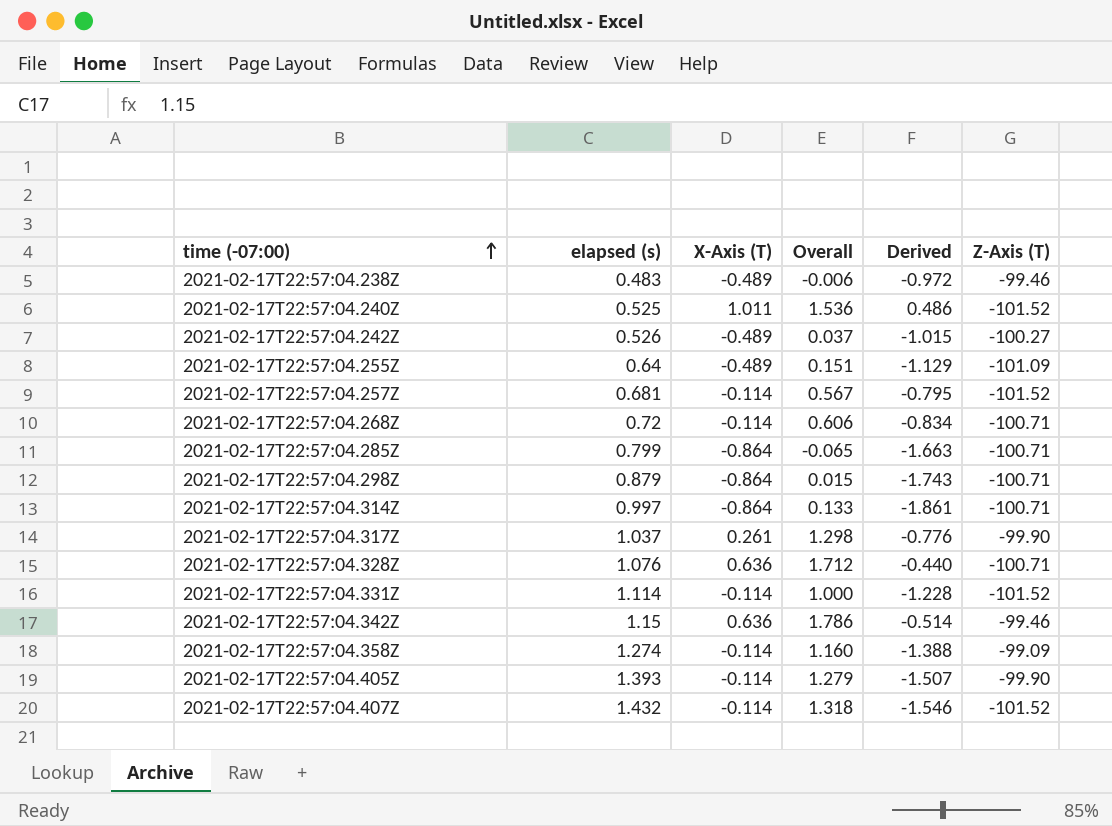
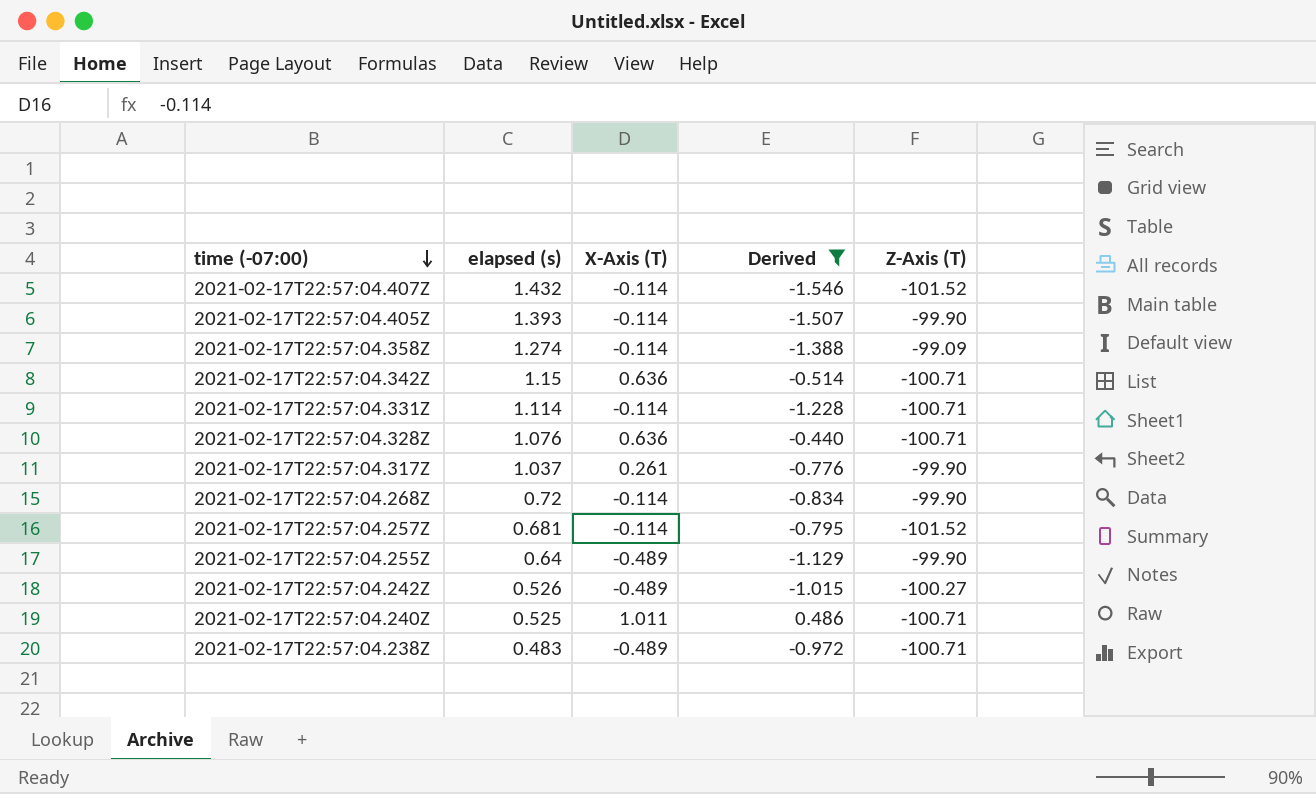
filter: none -> Derived >= -1.546
row order: time (-07:00) ascending -> time (-07:00) descending
column Overall | formula: [elapsed (s)] + [X-Axis (T)] -> none
2021-02-17T22:57:04.342Z | Z-Axis (T): -99.46 -> -100.71
2021-02-17T22:57:04.331Z | Z-Axis (T): -101.52 -> -100.71
2021-02-17T22:57:04.268Z | Z-Axis (T): -100.71 -> -99.90
2021-02-17T22:57:04.255Z | Z-Axis (T): -101.09 -> -99.90
2021-02-17T22:57:04.240Z | Z-Axis (T): -101.52 -> -100.71
2021-02-17T22:57:04.238Z | Z-Axis (T): -99.46 -> -100.71

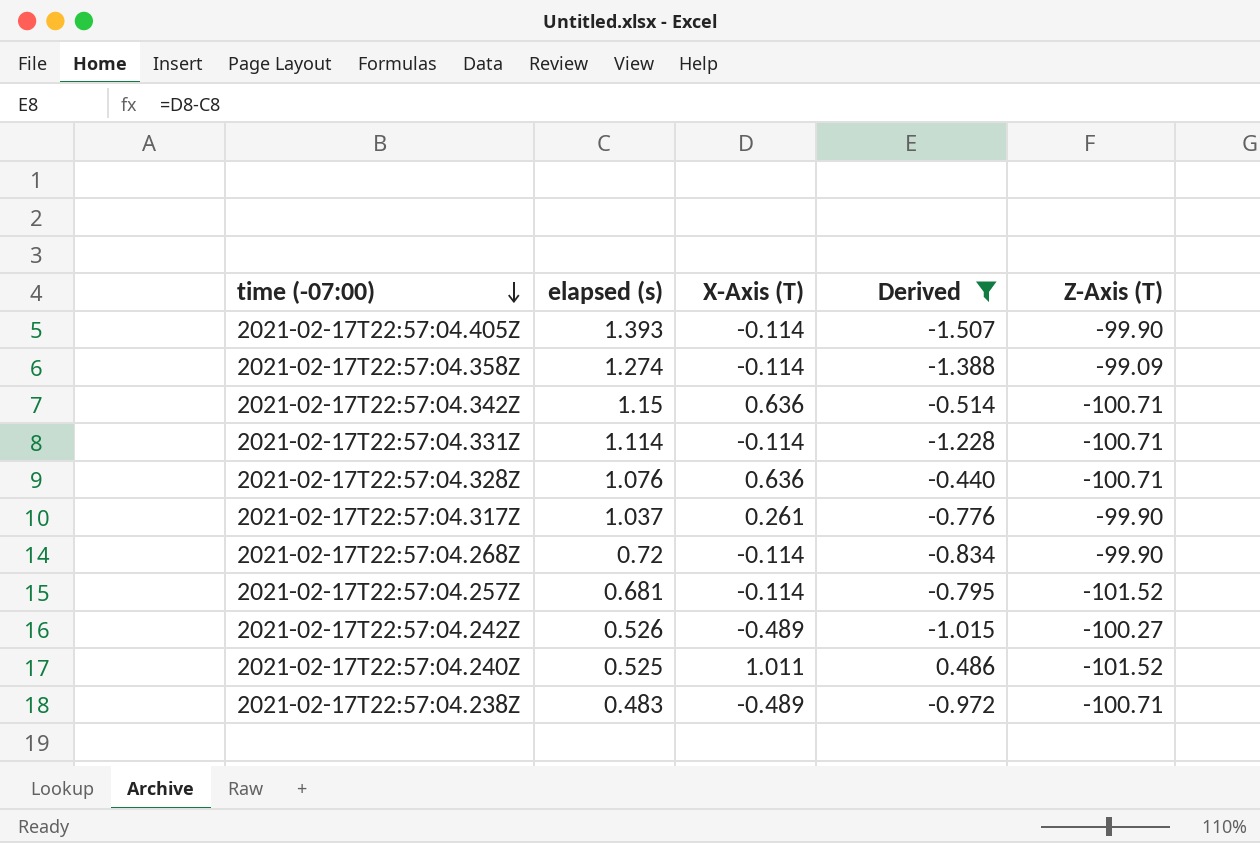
row 2021-02-17T22:57:04.407Z: 1.432 | -0.114 | -1.546 | -101.52 -> none
row 2021-02-17T22:57:04.255Z: 0.64 | -0.489 | -1.129 | -99.90 -> none
2021-02-17T22:57:04.240Z | Z-Axis (T): -100.71 -> -101.52

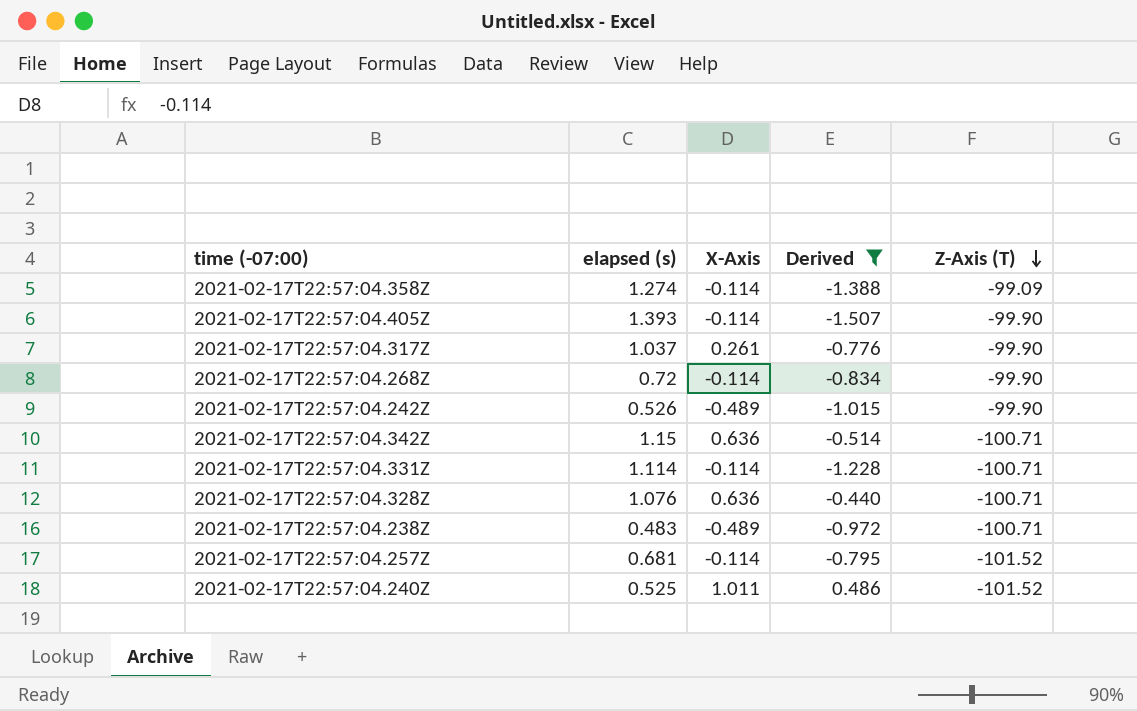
row order: time (-07:00) descending -> Z-Axis (T) descending
column name: X-Axis (T) -> X-Axis
2021-02-17T22:57:04.242Z | Z-Axis (T): -100.27 -> -99.90

